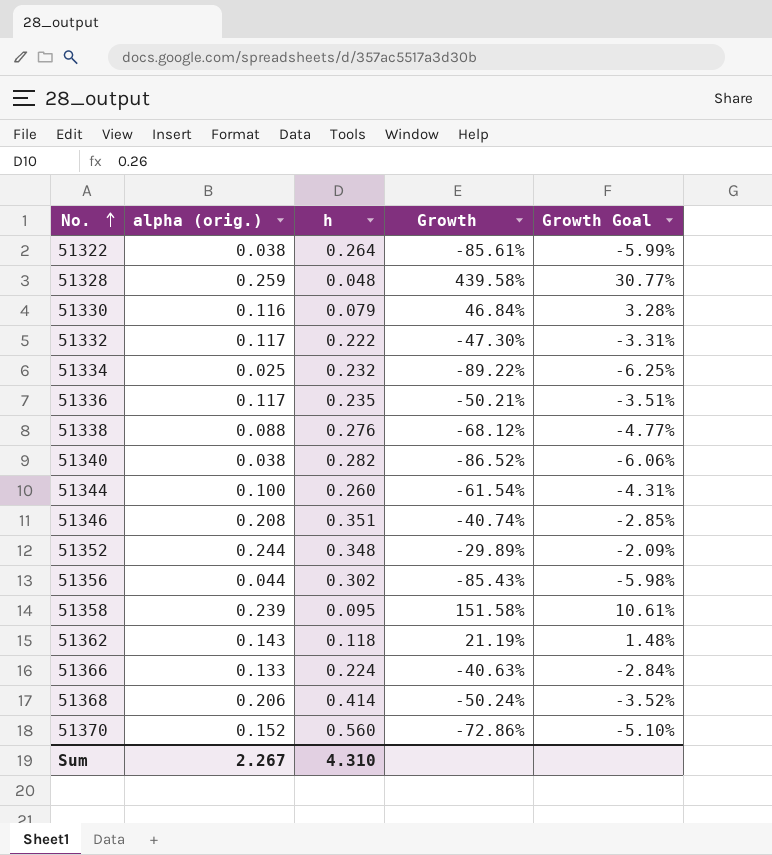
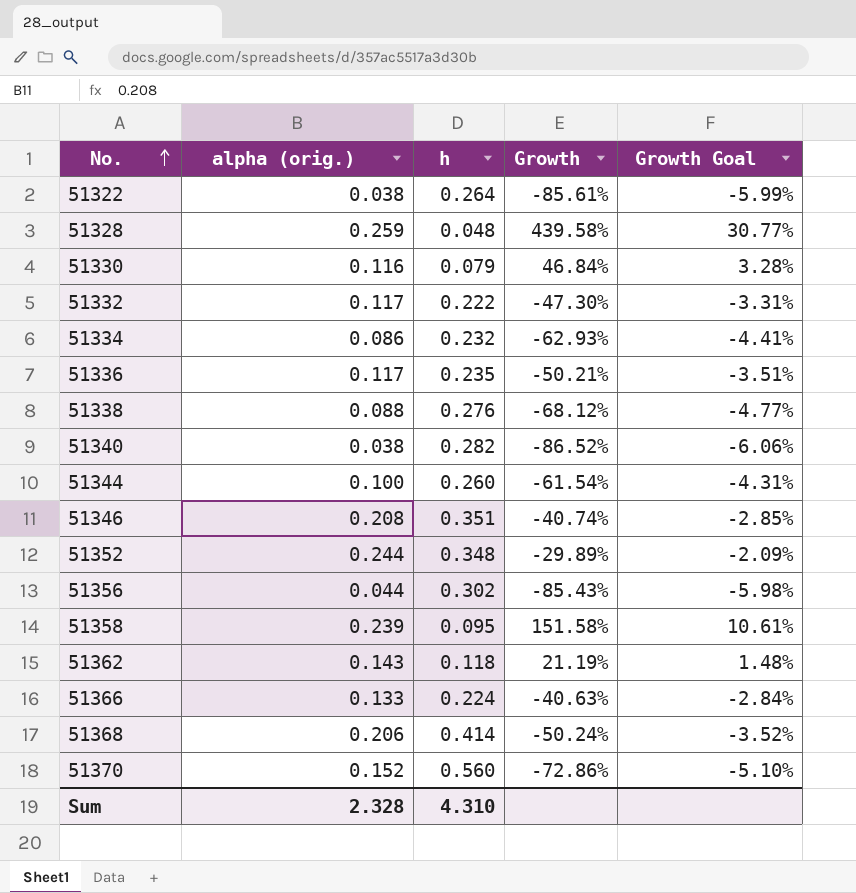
51334 | alpha (orig.): 0.025 -> 0.086
51334 | Growth: -89.22% -> -62.93%
51334 | Growth Goal: -6.25% -> -4.41%
Sum | alpha (orig.): 2.267 -> 2.328

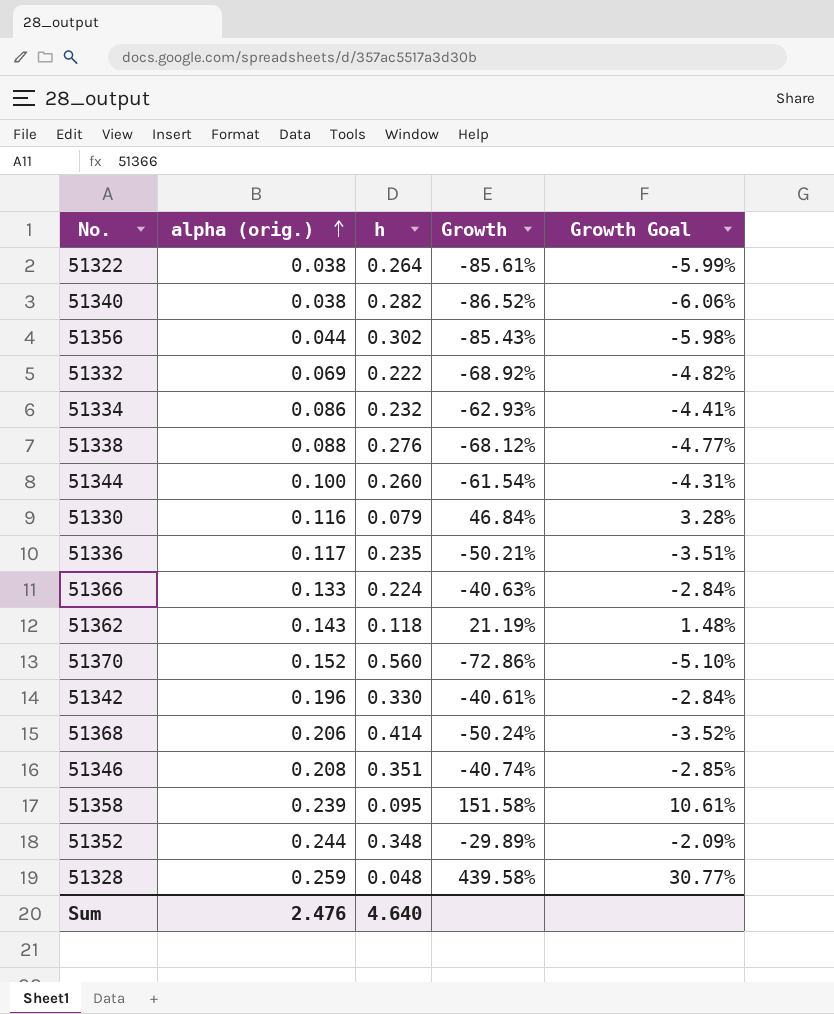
row order: No. ascending -> alpha (orig.) ascending
51332 | alpha (orig.): 0.117 -> 0.069
51332 | Growth: -47.30% -> -68.92%
51332 | Growth Goal: -3.31% -> -4.82%
row 51342: none -> 0.196 | 0.330 | -40.61% | -2.84%
Sum | alpha (orig.): 2.328 -> 2.476
Sum | h: 4.310 -> 4.640

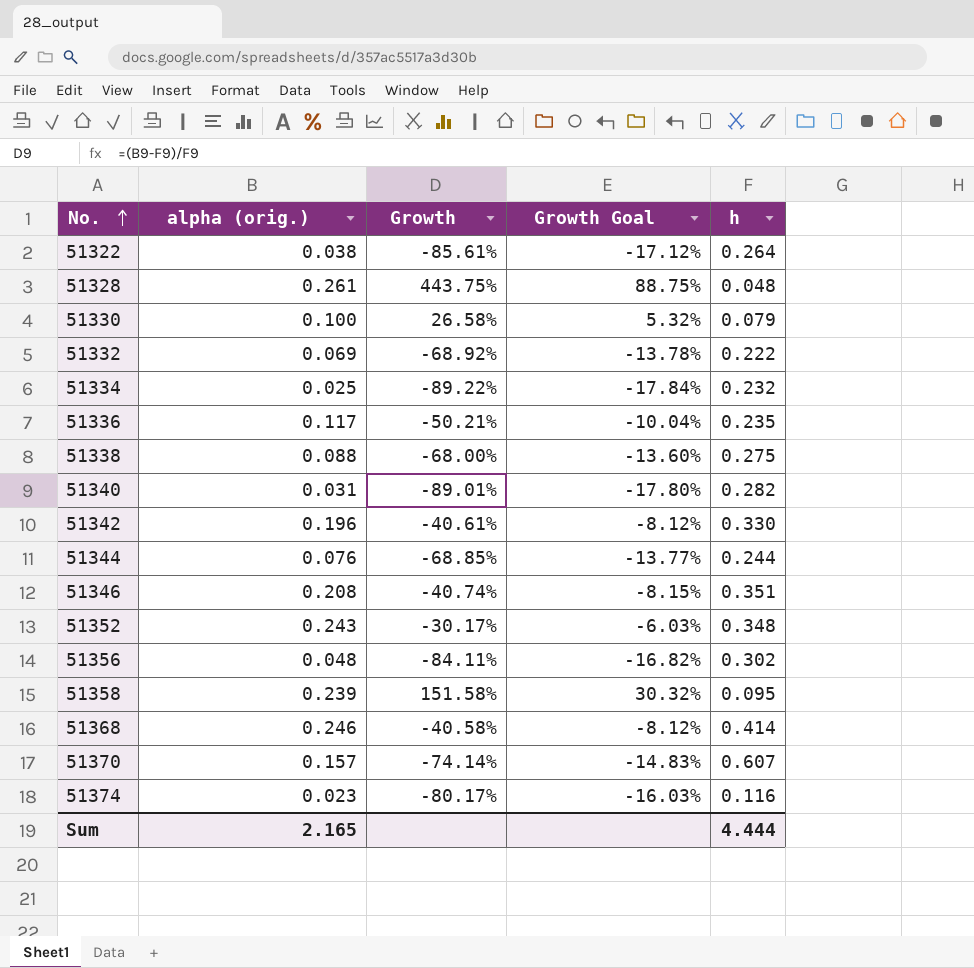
row order: alpha (orig.) ascending -> No. ascending
column Growth Goal | formula: [Growth] * 0.07 -> [Growth] * 0.2
column h | position: 3 -> 5
row 51366: 0.133 | 0.224 | -40.63% | -2.84% -> none
row 51362: 0.143 | 0.118 | 21.19% | 1.48% -> none
51328 | alpha (orig.): 0.259 -> 0.261
51328 | Growth: 439.58% -> 443.75%
51330 | alpha (orig.): 0.116 -> 0.100
51330 | Growth: 46.84% -> 26.58%
51334 | alpha (orig.): 0.086 -> 0.025
51334 | Growth: -62.93% -> -89.22%
51338 | Growth: -68.12% -> -68.00%
51338 | h: 0.276 -> 0.275
51340 | alpha (orig.): 0.038 -> 0.031
51340 | Growth: -86.52% -> -89.01%
51344 | alpha (orig.): 0.100 -> 0.076
51344 | Growth: -61.54% -> -68.85%
51344 | h: 0.260 -> 0.244
51352 | alpha (orig.): 0.244 -> 0.243
51352 | Growth: -29.89% -> -30.17%
51356 | alpha (orig.): 0.044 -> 0.048
51356 | Growth: -85.43% -> -84.11%
51368 | alpha (orig.): 0.206 -> 0.246
51368 | Growth: -50.24% -> -40.58%
51370 | alpha (orig.): 0.152 -> 0.157
51370 | Growth: -72.86% -> -74.14%
51370 | h: 0.560 -> 0.607
row 51374: none -> 0.023 | -80.17% | -16.03% | 0.116
Sum | alpha (orig.): 2.476 -> 2.165
Sum | h: 4.640 -> 4.444

